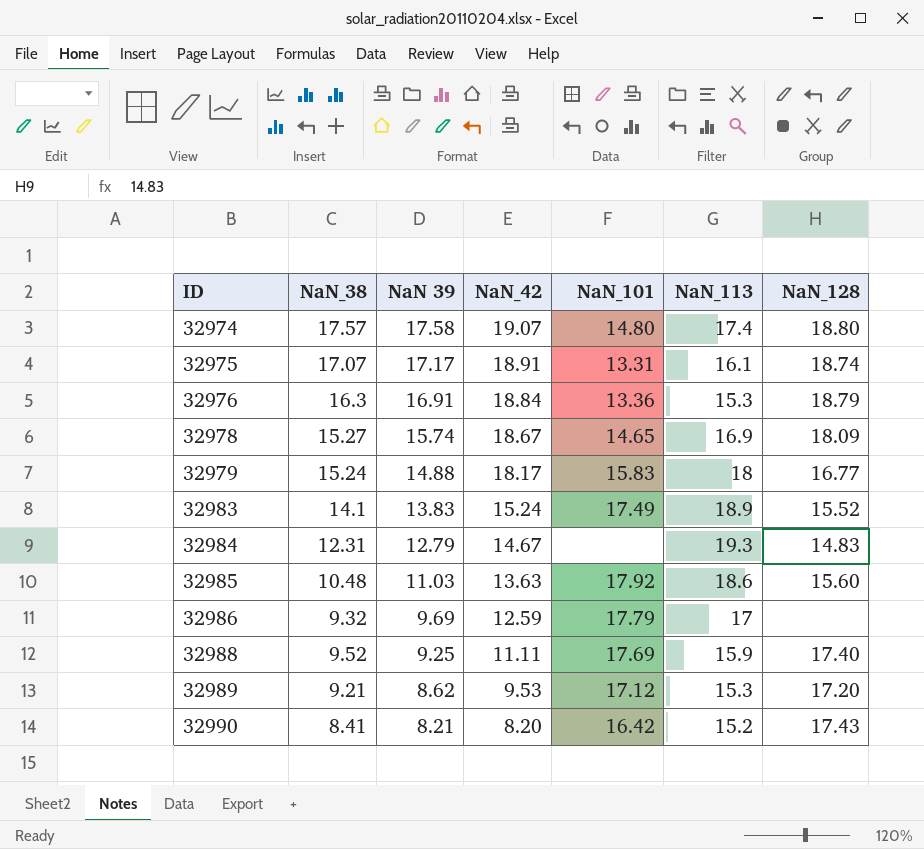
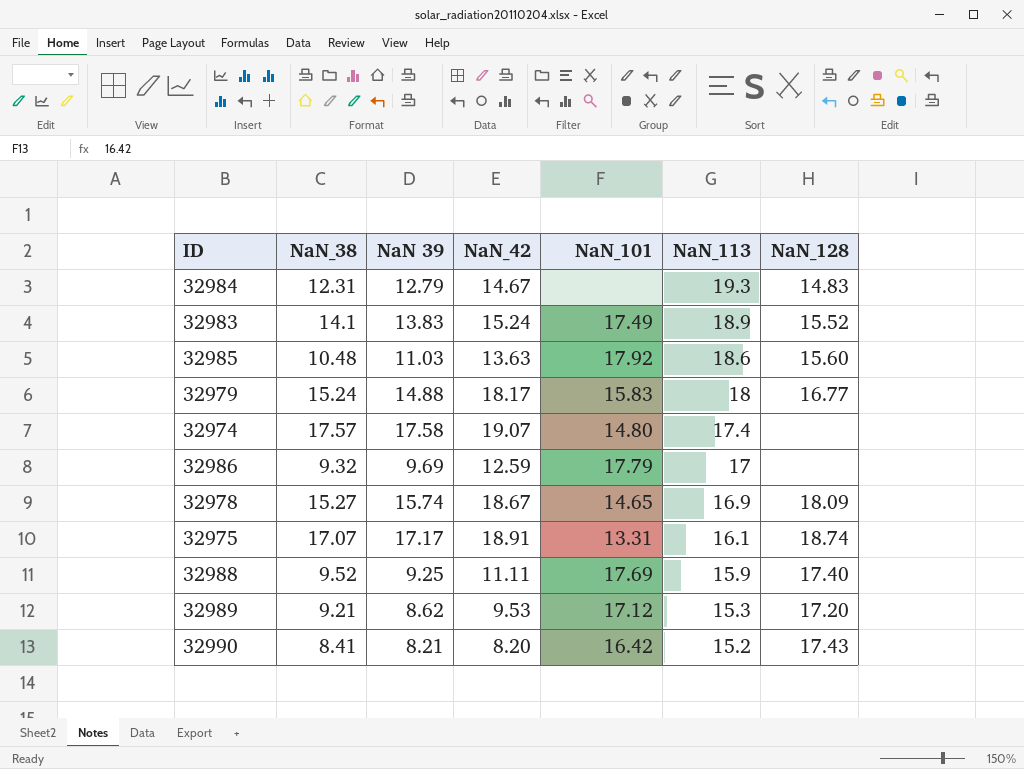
row order: ID ascending -> NaN_113 descending
row 32976: 16.3 | 16.91 | 18.84 | 13.36 | 15.3 | 18.79 -> none
32974 | NaN_128: 18.80 -> none

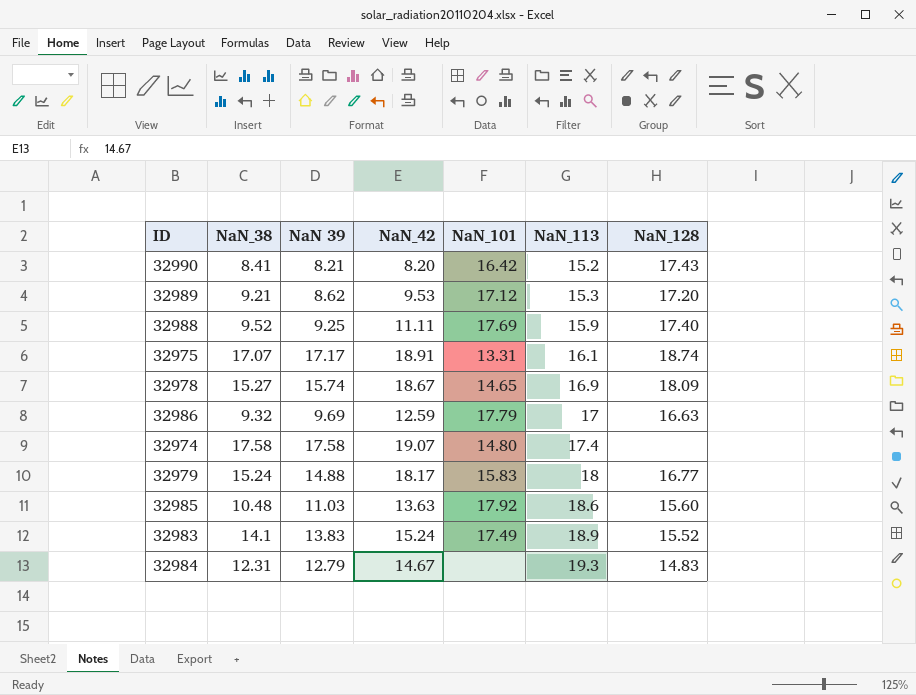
row order: NaN_113 descending -> NaN_113 ascending
32986 | NaN_128: none -> 16.63
32974 | NaN_38: 17.57 -> 17.58

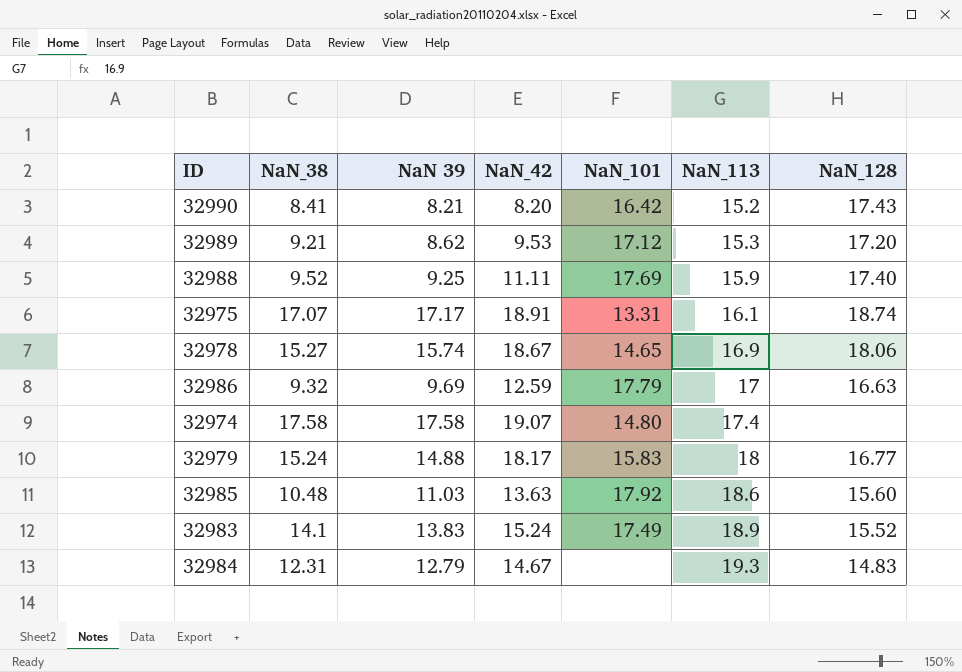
32978 | NaN_128: 18.09 -> 18.06

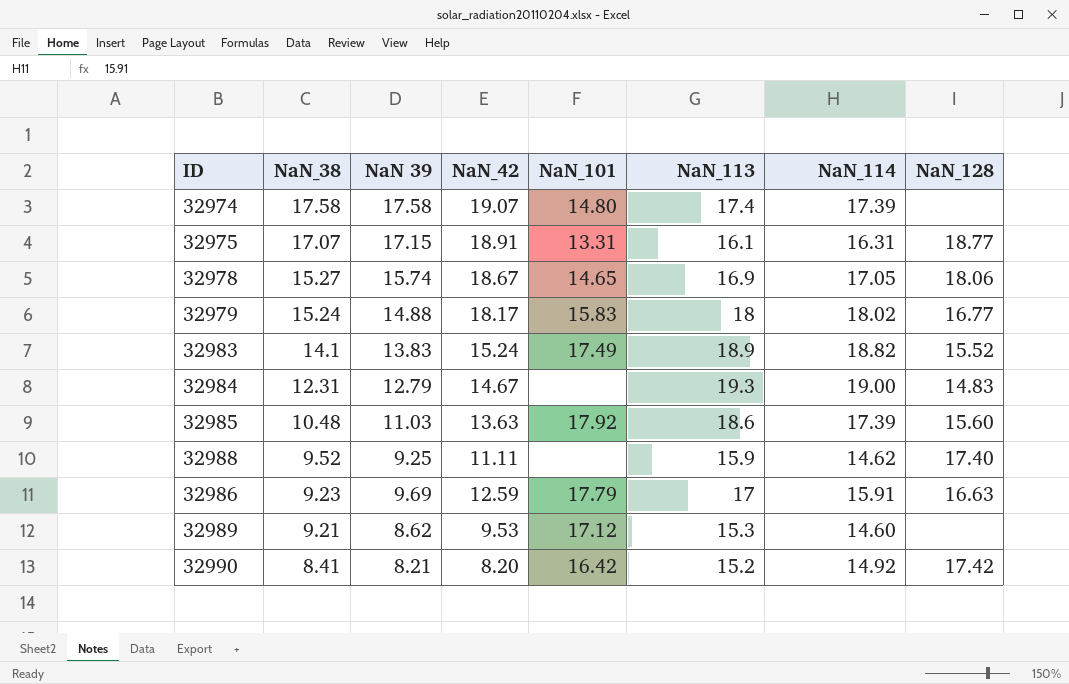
row order: NaN_113 ascending -> NaN_38 descending
column NaN_114 | position: none -> 7
32975 | NaN 39: 17.17 -> 17.15
32975 | NaN_128: 18.74 -> 18.77
32988 | NaN_101: 17.69 -> none
32986 | NaN_38: 9.32 -> 9.23
32989 | NaN_128: 17.20 -> none
32990 | NaN_128: 17.43 -> 17.42

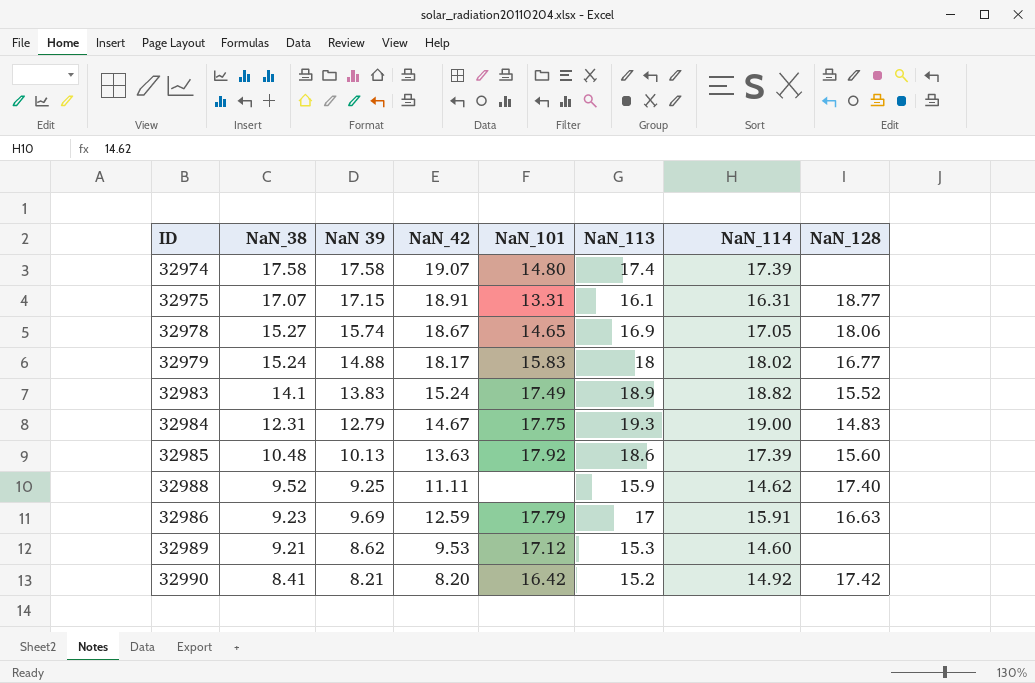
32984 | NaN_101: none -> 17.75
32985 | NaN 39: 11.03 -> 10.13

